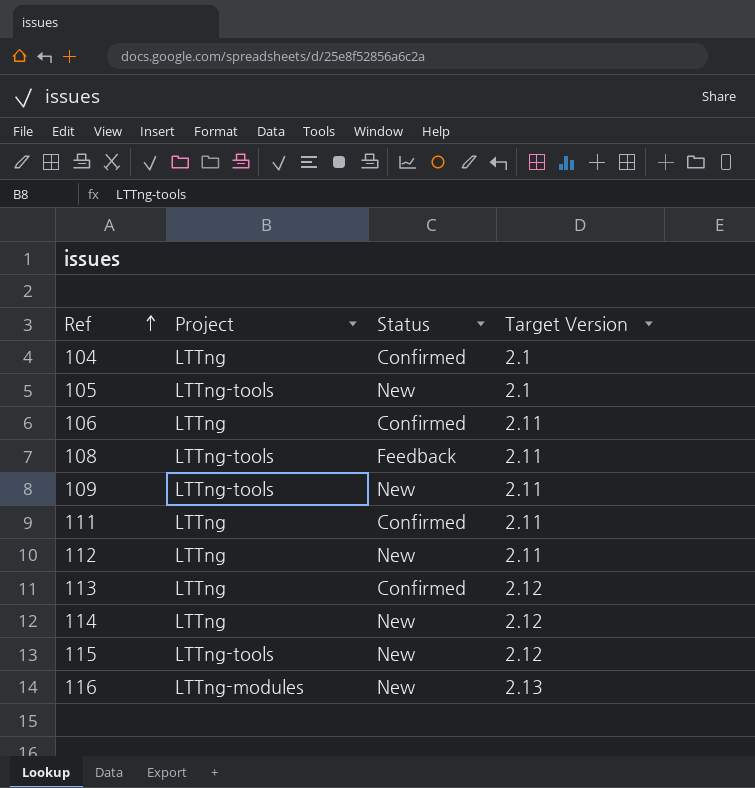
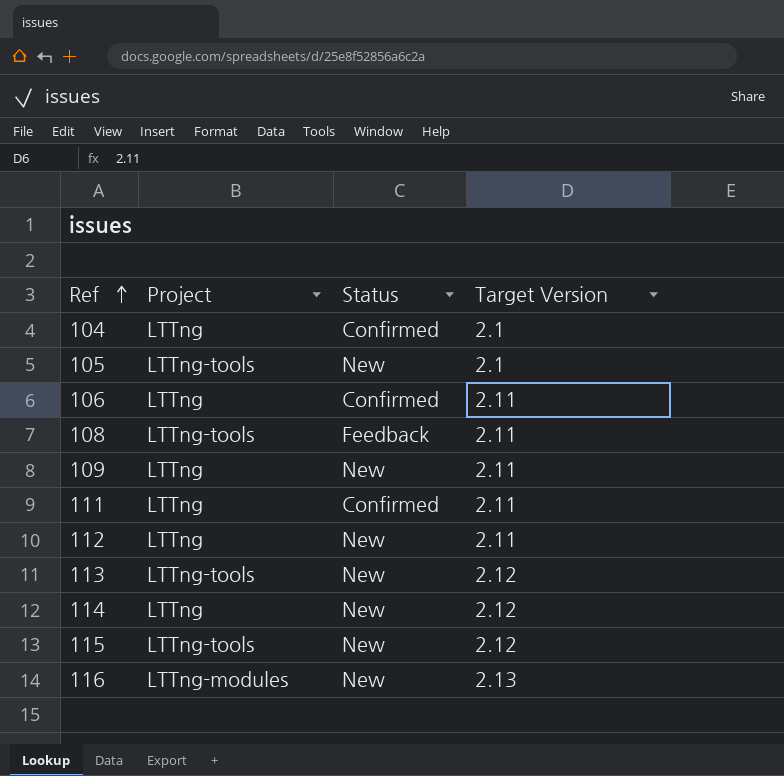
109 | Project: LTTng-tools -> LTTng
113 | Project: LTTng -> LTTng-tools
113 | Status: Confirmed -> New

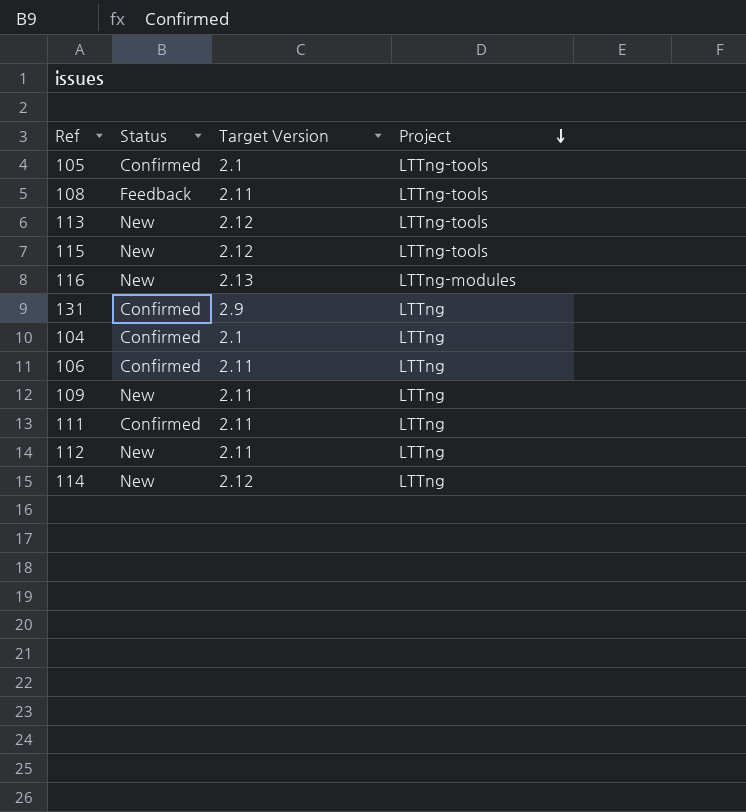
row order: Ref ascending -> Project descending
column Project | position: 2 -> 4
105 | Status: New -> Confirmed
row 131: none -> Confirmed | 2.9 | LTTng

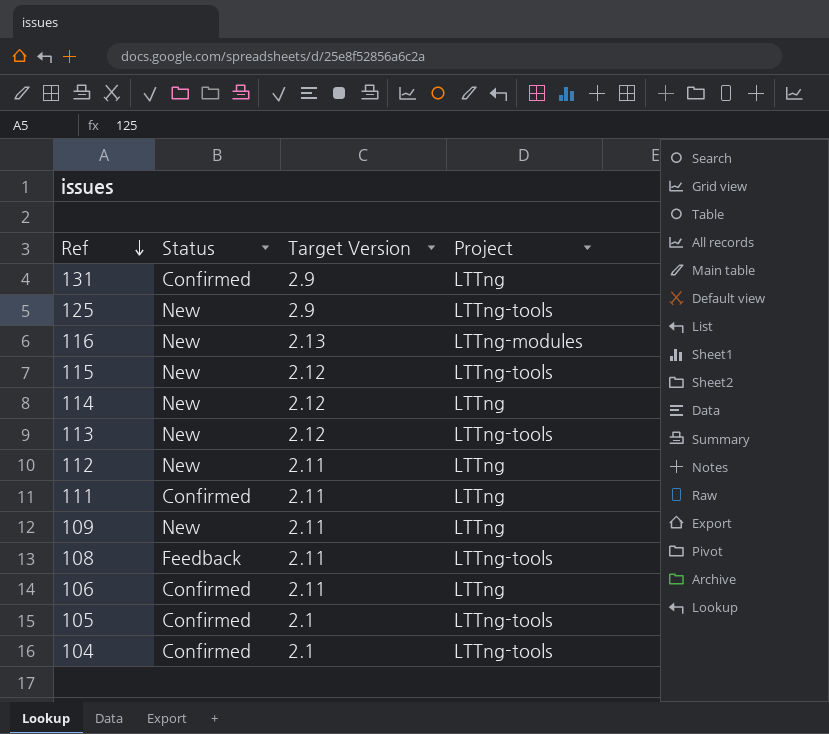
row order: Project descending -> Ref descending
row 125: none -> New | 2.9 | LTTng-tools
104 | Project: LTTng -> LTTng-tools

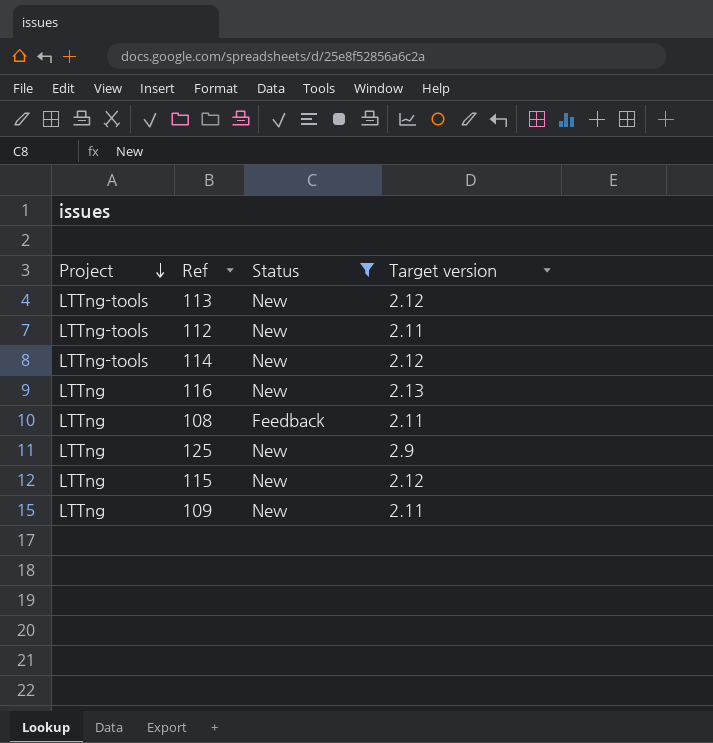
filter: none -> Status != Confirmed
row order: Ref descending -> Project descending
column Project | position: 4 -> 1
column name: Target Version -> Target version
112 | Project: LTTng -> LTTng-tools
114 | Project: LTTng -> LTTng-tools
116 | Project: LTTng-modules -> LTTng
108 | Project: LTTng-tools -> LTTng
125 | Project: LTTng-tools -> LTTng
115 | Project: LTTng-tools -> LTTng

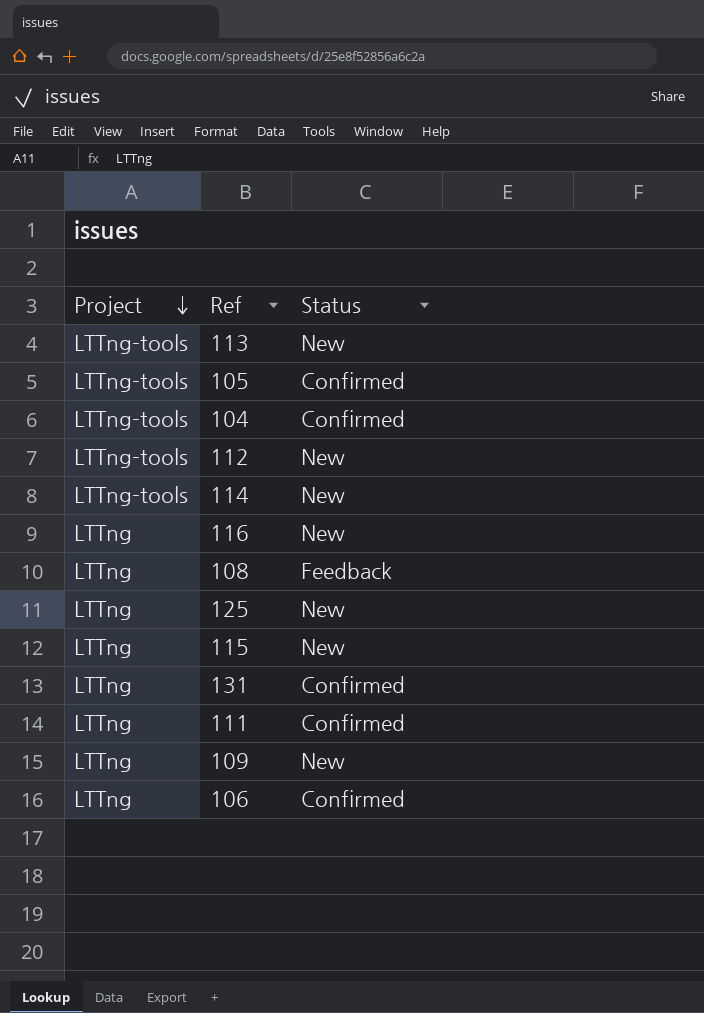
filter: Status != Confirmed -> none
column Target version | position: 4 -> none

